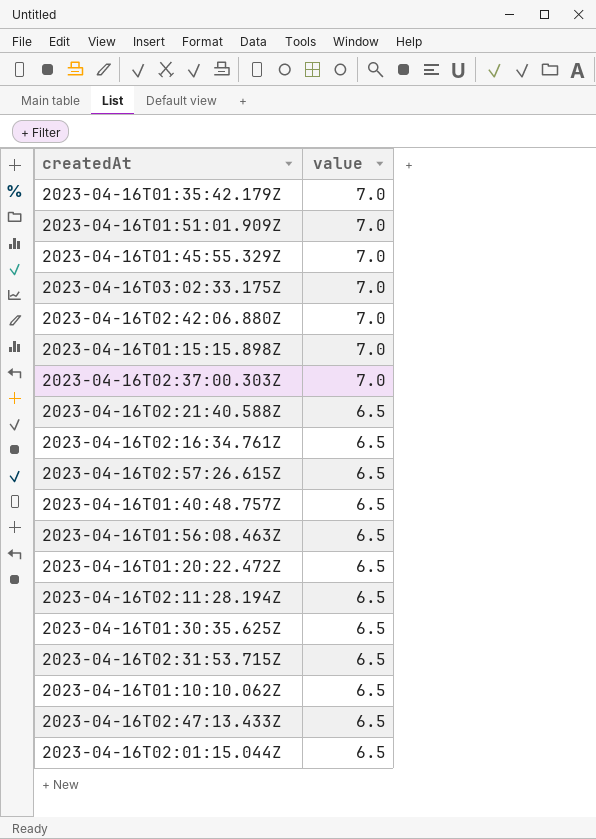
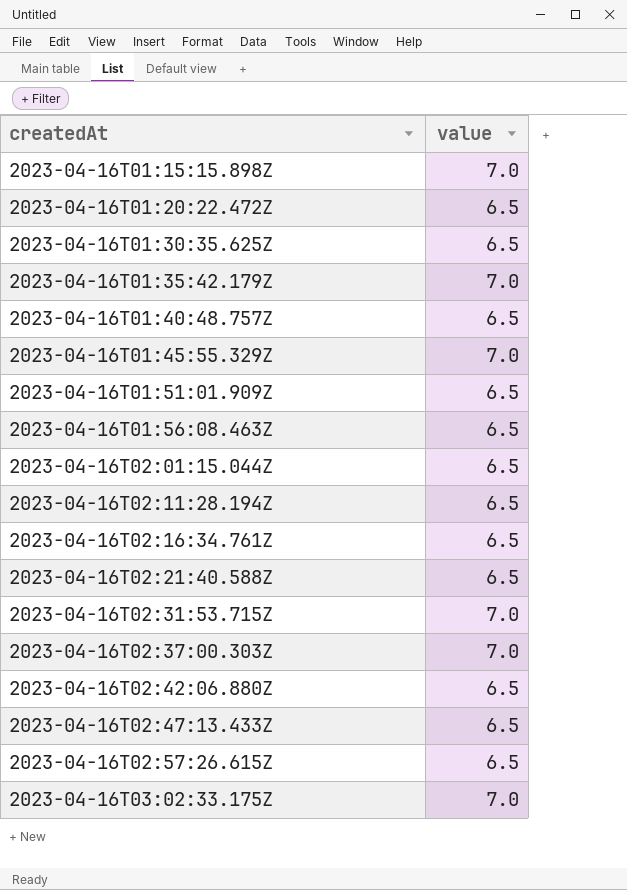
row order: value descending -> createdAt ascending
row 2023-04-16T01:10:10.062Z: 6.5 -> none
2023-04-16T01:51:01.909Z | value: 7.0 -> 6.5
2023-04-16T02:31:53.715Z | value: 6.5 -> 7.0
2023-04-16T02:42:06.880Z | value: 7.0 -> 6.5

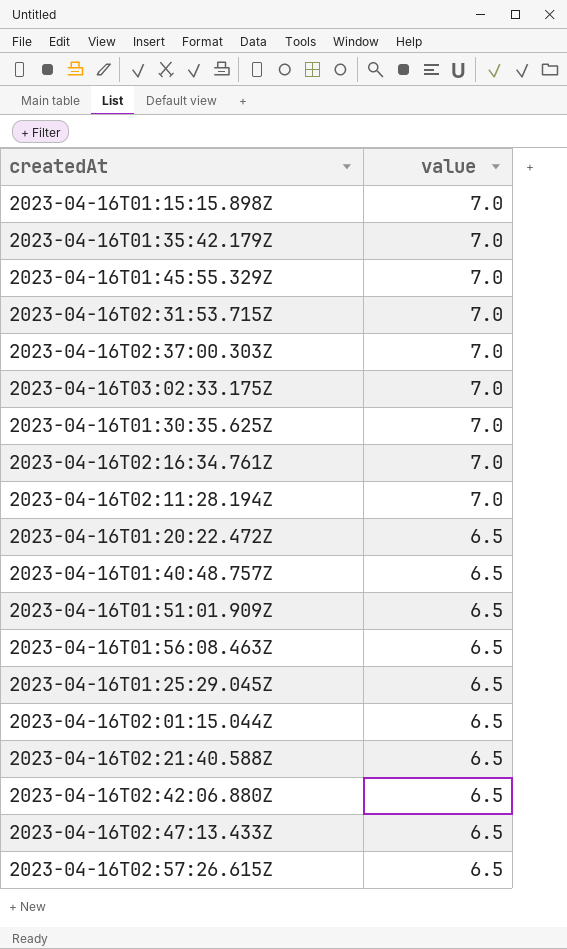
row order: createdAt ascending -> value descending
2023-04-16T01:30:35.625Z | value: 6.5 -> 7.0
2023-04-16T02:16:34.761Z | value: 6.5 -> 7.0
2023-04-16T02:11:28.194Z | value: 6.5 -> 7.0
row 2023-04-16T01:25:29.045Z: none -> 6.5

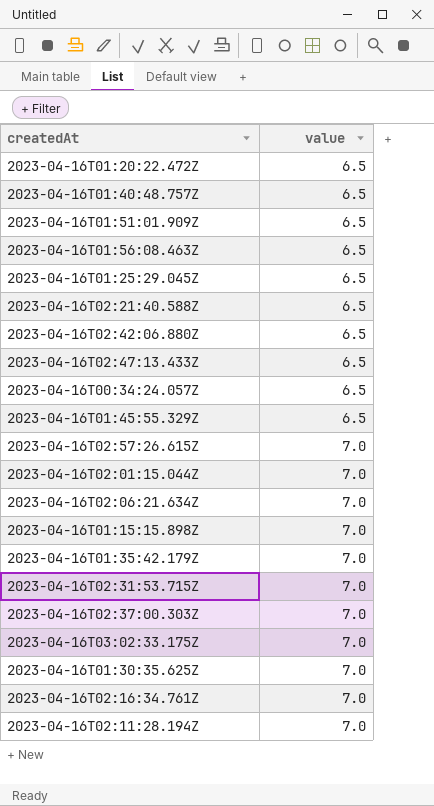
row order: value descending -> value ascending
row 2023-04-16T00:34:24.057Z: none -> 6.5
2023-04-16T01:45:55.329Z | value: 7.0 -> 6.5
2023-04-16T02:57:26.615Z | value: 6.5 -> 7.0
2023-04-16T02:01:15.044Z | value: 6.5 -> 7.0
row 2023-04-16T02:06:21.634Z: none -> 7.0

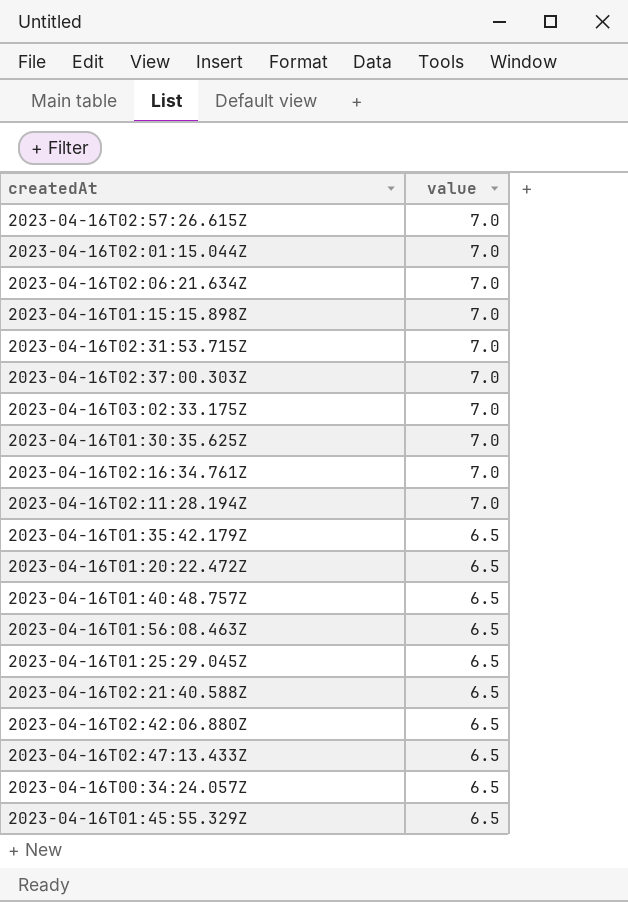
row order: value ascending -> value descending
row 2023-04-16T01:51:01.909Z: 6.5 -> none
2023-04-16T01:35:42.179Z | value: 7.0 -> 6.5

